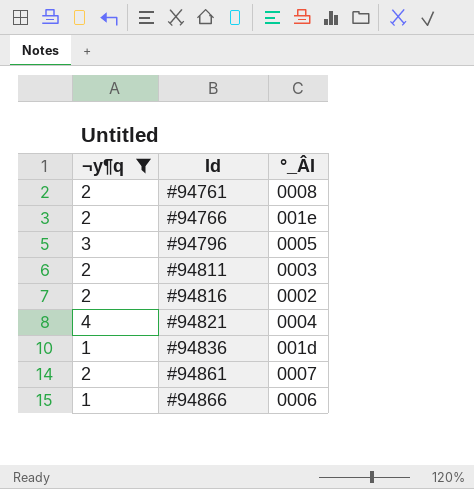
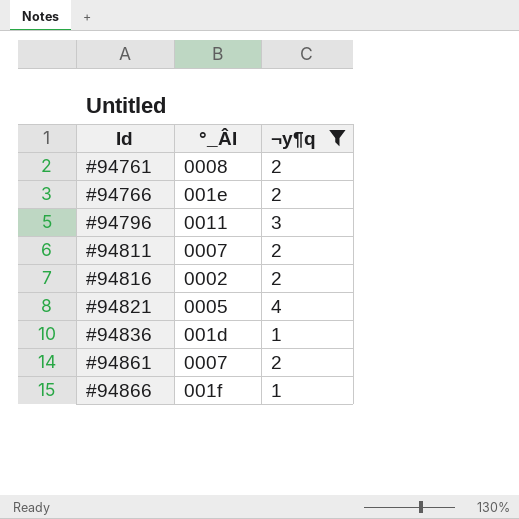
column ¬y¶q | position: 1 -> 3
#94796 | °_ÂI: 0005 -> 0011
#94811 | °_ÂI: 0003 -> 0007
#94821 | °_ÂI: 0004 -> 0005
#94866 | °_ÂI: 0006 -> 001f

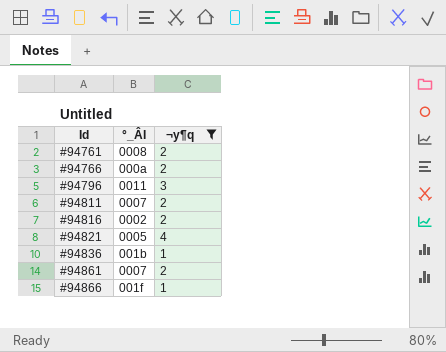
#94766 | °_ÂI: 001e -> 000a
#94836 | °_ÂI: 001d -> 001b

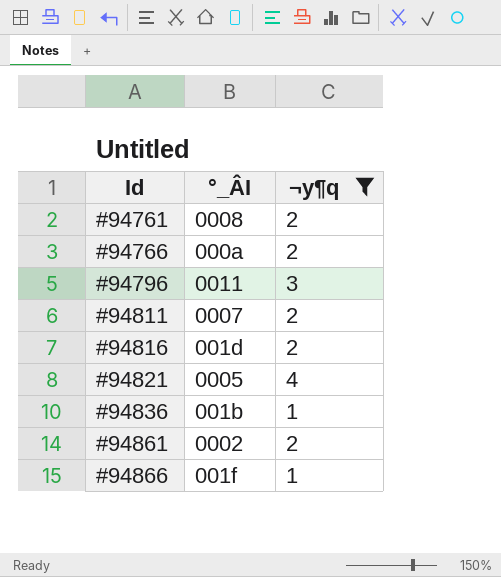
#94816 | °_ÂI: 0002 -> 001d
#94861 | °_ÂI: 0007 -> 0002

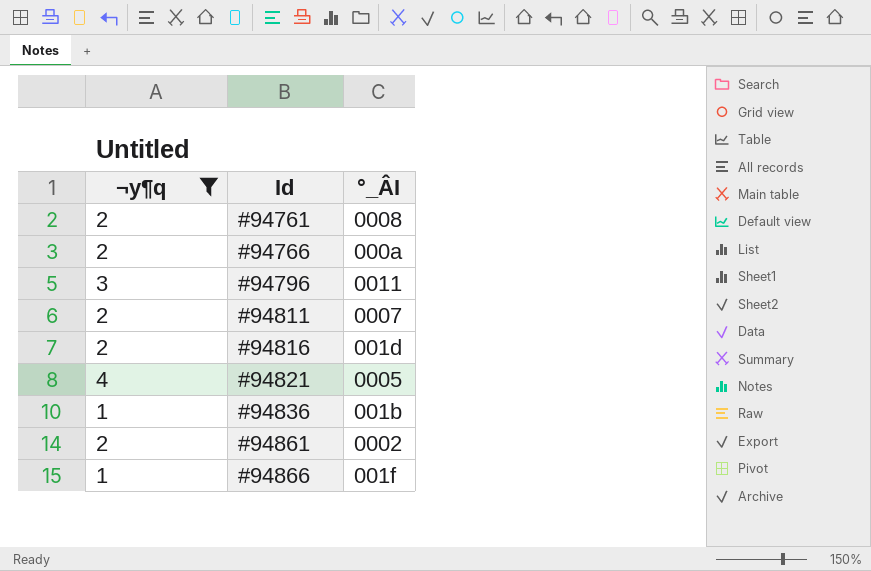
column ¬y¶q | position: 3 -> 1

